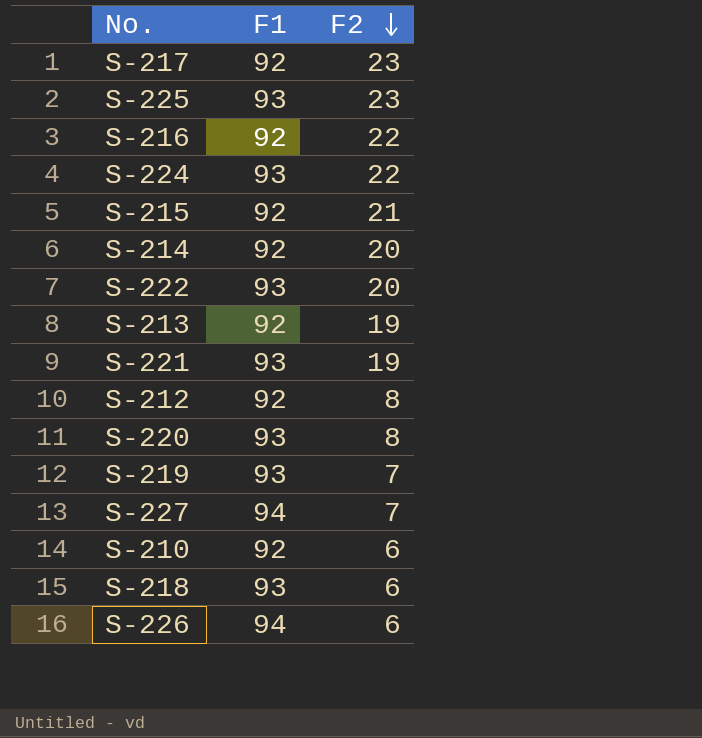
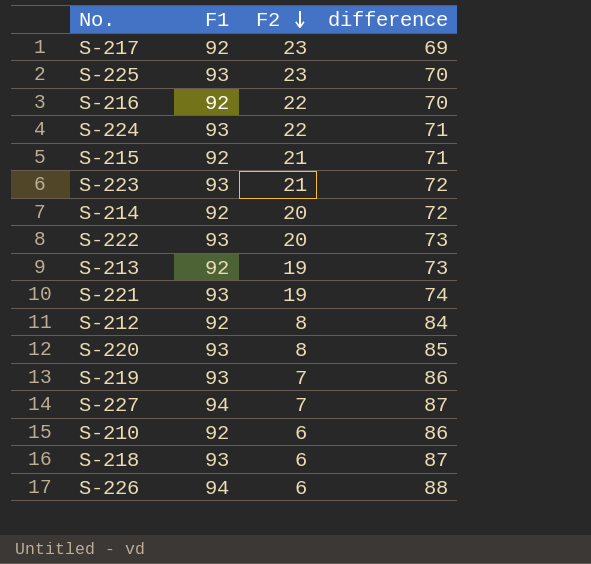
column difference | formula: none -> [F1] - [F2]
row S-223: none -> 93 | 21 | 72

